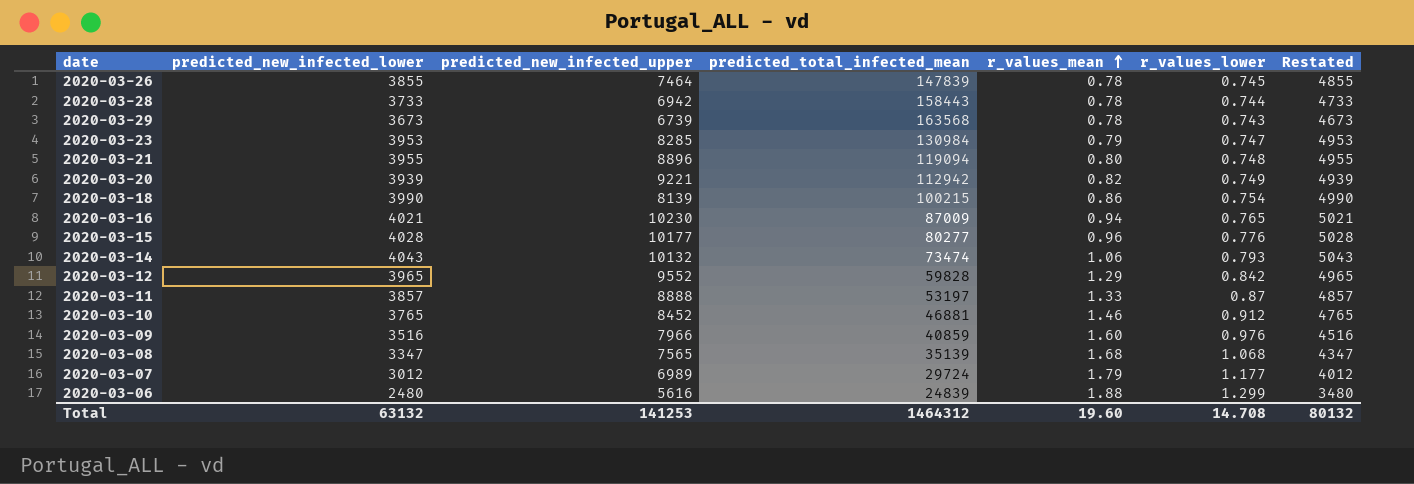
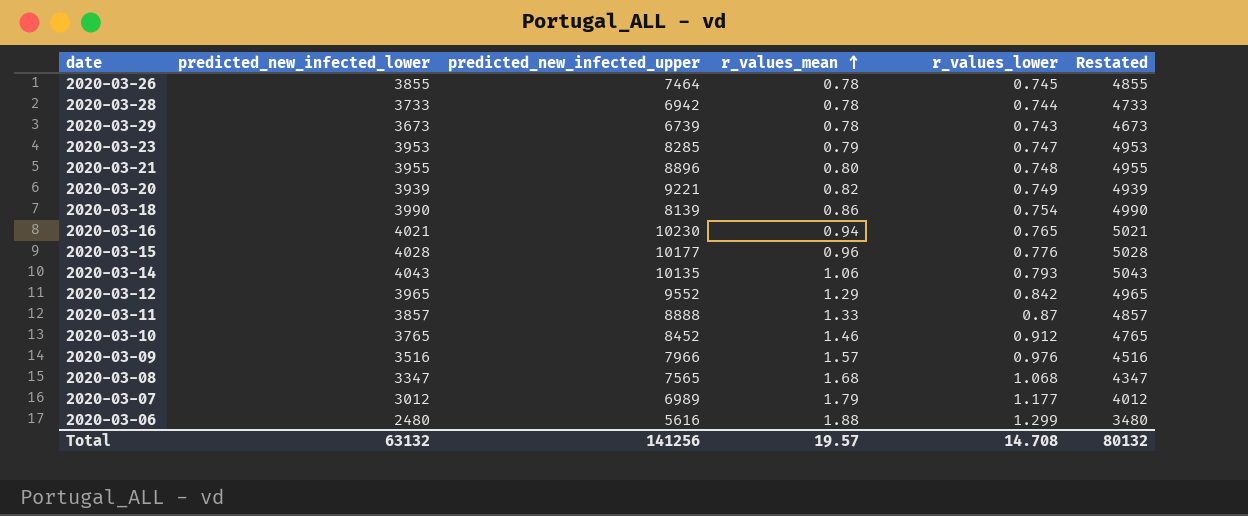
column predicted_total_infected_mean | position: 4 -> none
2020-03-14 | predicted_new_infected_upper: 10132 -> 10135
2020-03-09 | r_values_mean: 1.60 -> 1.57
Total | predicted_new_infected_upper: 141253 -> 141256
Total | r_values_mean: 19.60 -> 19.57

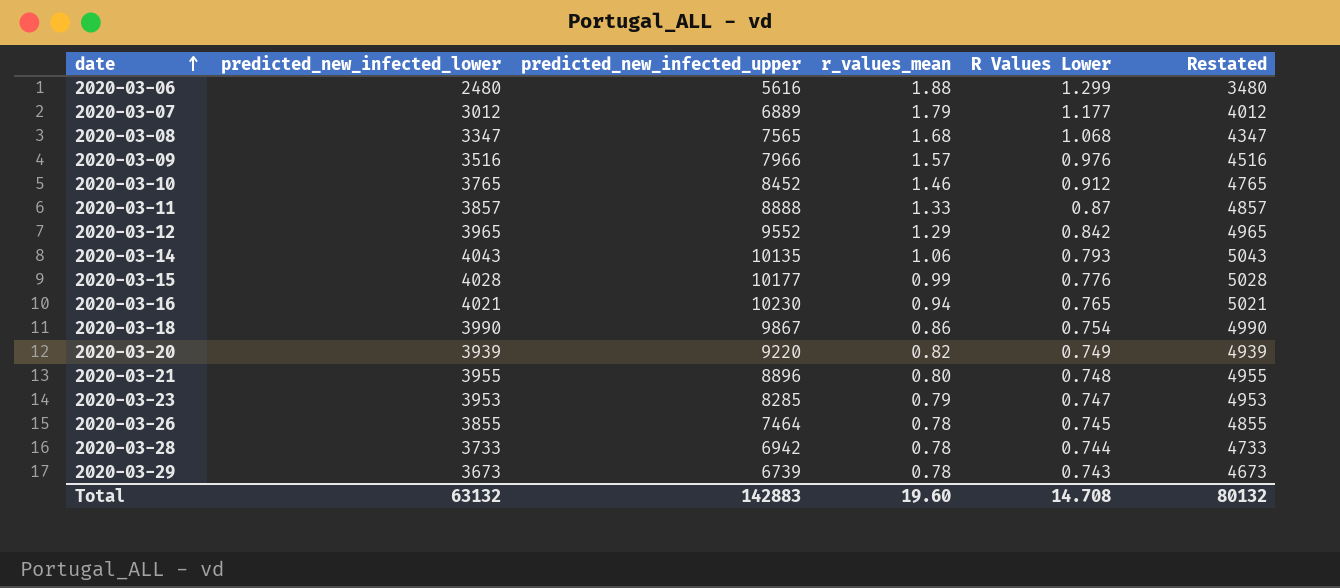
row order: r_values_mean ascending -> date ascending
column name: r_values_lower -> R Values Lower
2020-03-07 | predicted_new_infected_upper: 6989 -> 6889
2020-03-15 | r_values_mean: 0.96 -> 0.99
2020-03-18 | predicted_new_infected_upper: 8139 -> 9867
2020-03-20 | predicted_new_infected_upper: 9221 -> 9220
Total | predicted_new_infected_upper: 141256 -> 142883
Total | r_values_mean: 19.57 -> 19.60

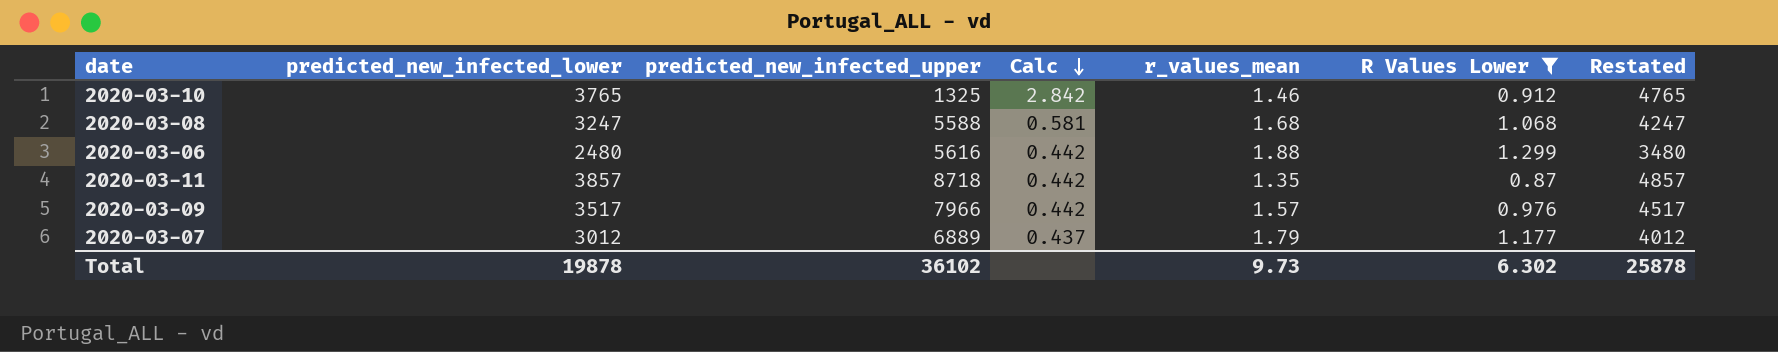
filter: none -> R Values Lower >= 0.87
row order: date ascending -> Calc descending
column Calc | formula: none -> [predicted_new_infected_lower] / [predicted_new_infected_upper]
2020-03-10 | predicted_new_infected_upper: 8452 -> 1325
2020-03-08 | predicted_new_infected_lower: 3347 -> 3247
2020-03-08 | predicted_new_infected_upper: 7565 -> 5588
2020-03-08 | Restated: 4347 -> 4247
2020-03-11 | predicted_new_infected_upper: 8888 -> 8718
2020-03-11 | r_values_mean: 1.33 -> 1.35
2020-03-09 | predicted_new_infected_lower: 3516 -> 3517
2020-03-09 | Restated: 4516 -> 4517
Total | predicted_new_infected_lower: 63132 -> 19878
Total | predicted_new_infected_upper: 142883 -> 36102
Total | r_values_mean: 19.60 -> 9.73
Total | R Values Lower: 14.708 -> 6.302
Total | Restated: 80132 -> 25878

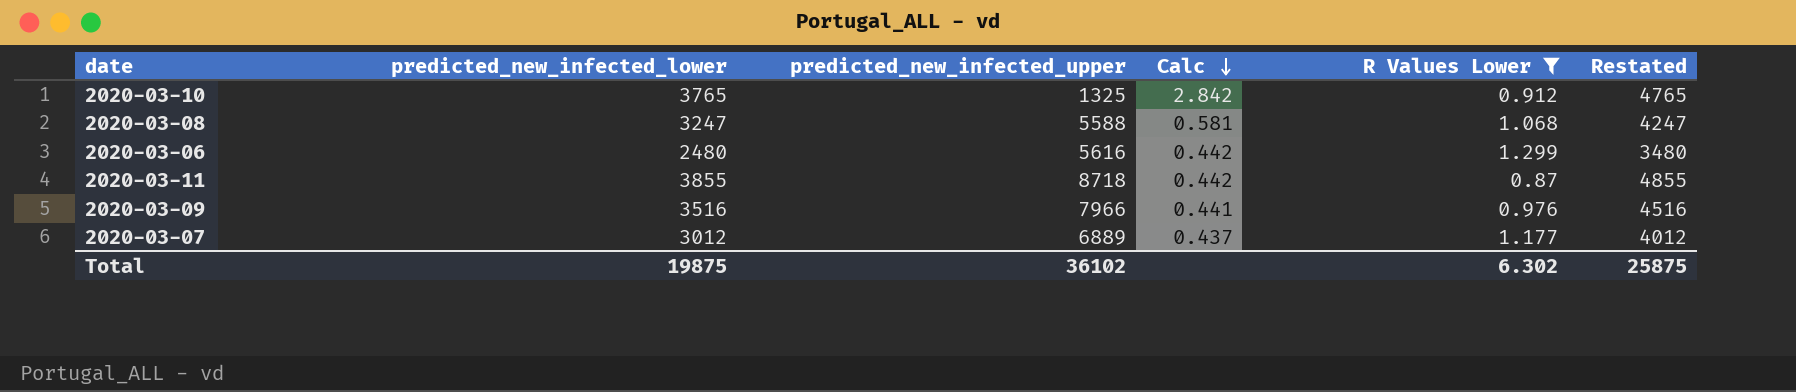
column r_values_mean | position: 5 -> none
2020-03-11 | predicted_new_infected_lower: 3857 -> 3855
2020-03-11 | Restated: 4857 -> 4855
2020-03-09 | predicted_new_infected_lower: 3517 -> 3516
2020-03-09 | Calc: 0.442 -> 0.441
2020-03-09 | Restated: 4517 -> 4516
Total | predicted_new_infected_lower: 19878 -> 19875
Total | Restated: 25878 -> 25875

